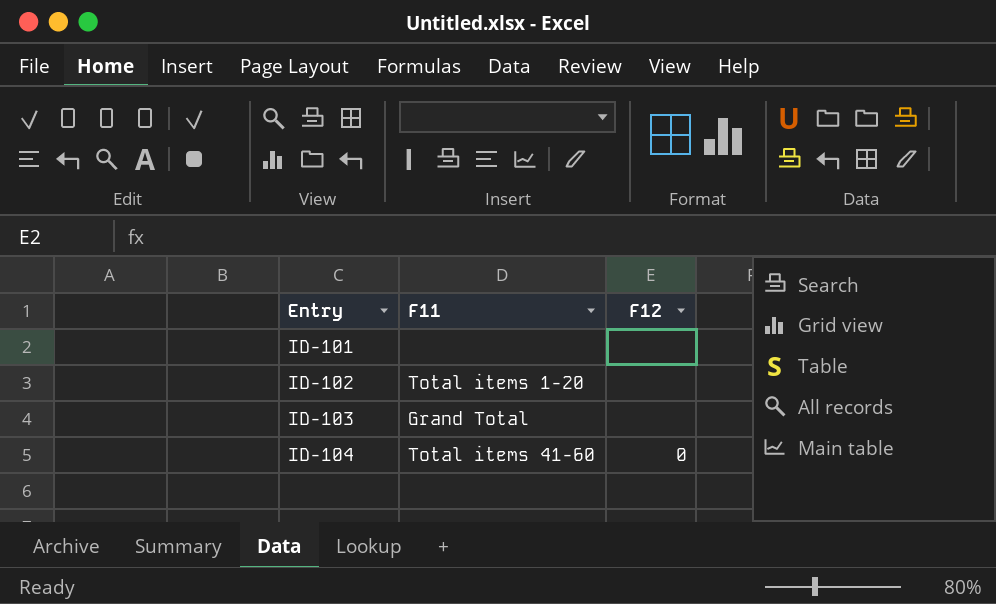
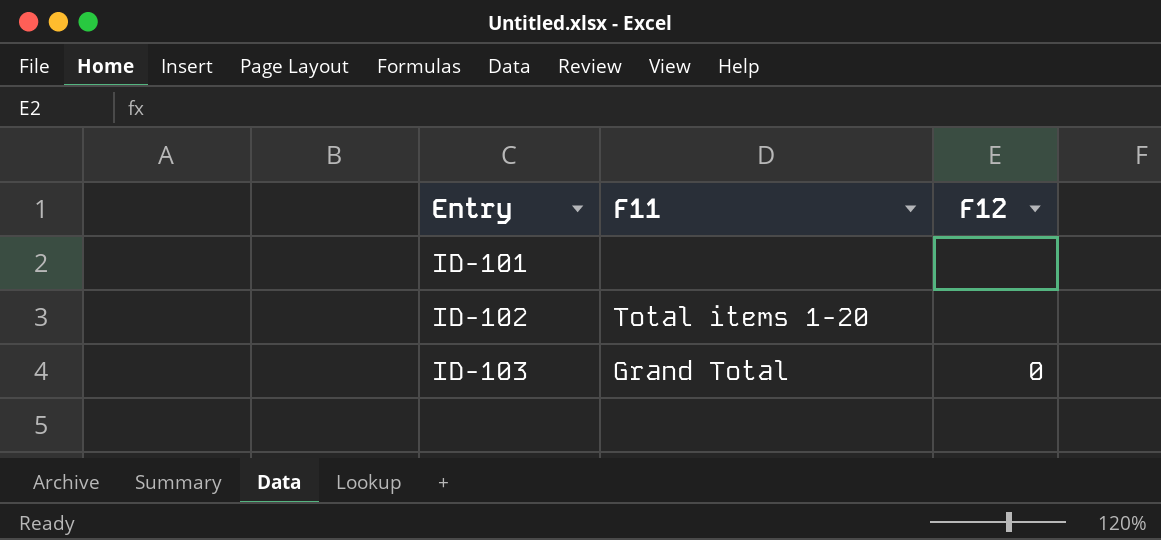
row ID-104: Total items 41-60 | 0 -> none
ID-103 | F12: none -> 0

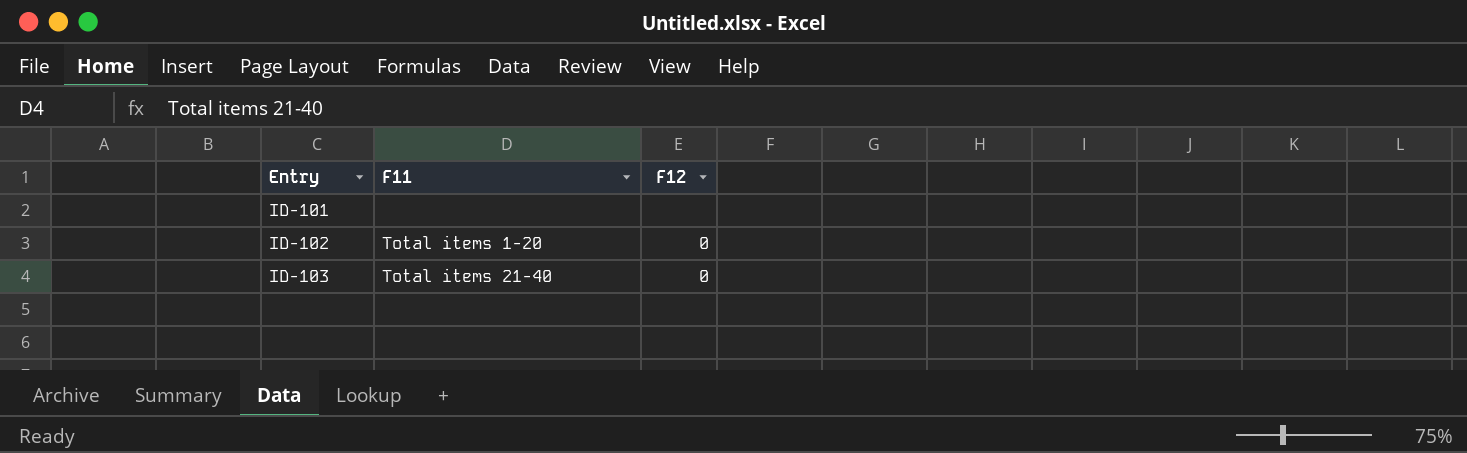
ID-102 | F12: none -> 0
ID-103 | F11: Grand Total -> Total items 21-40

